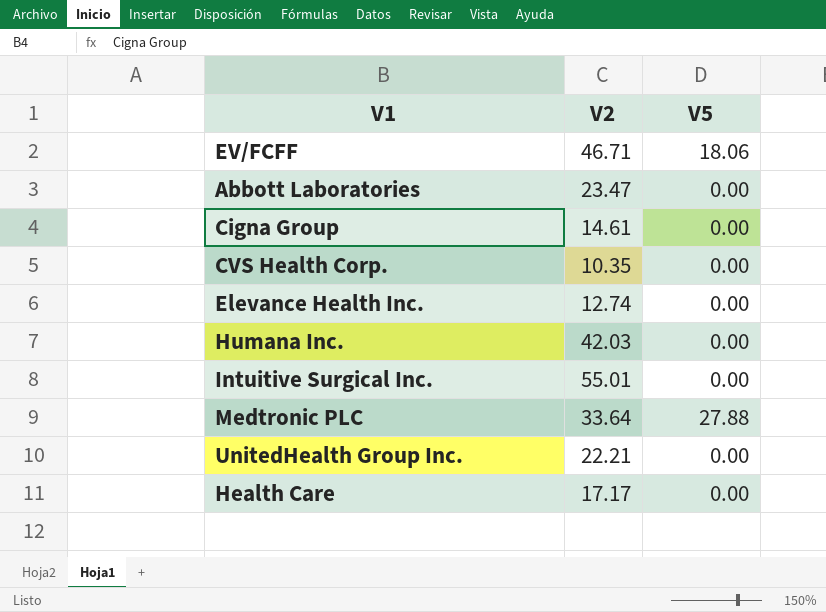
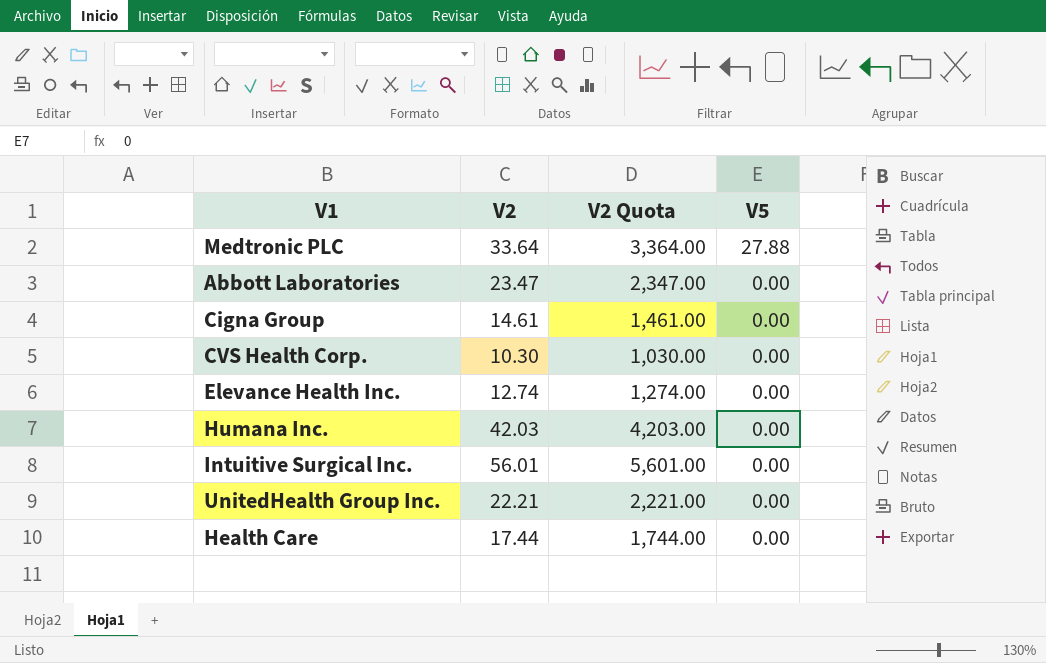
row order: none -> V5 descending
column V2 Quota | formula: none -> [V2] * 100
row EV/FCFF: 46.71 | 18.06 -> none
CVS Health Corp. | V2: 10.35 -> 10.30
Intuitive Surgical Inc. | V2: 55.01 -> 56.01
Health Care | V2: 17.17 -> 17.44

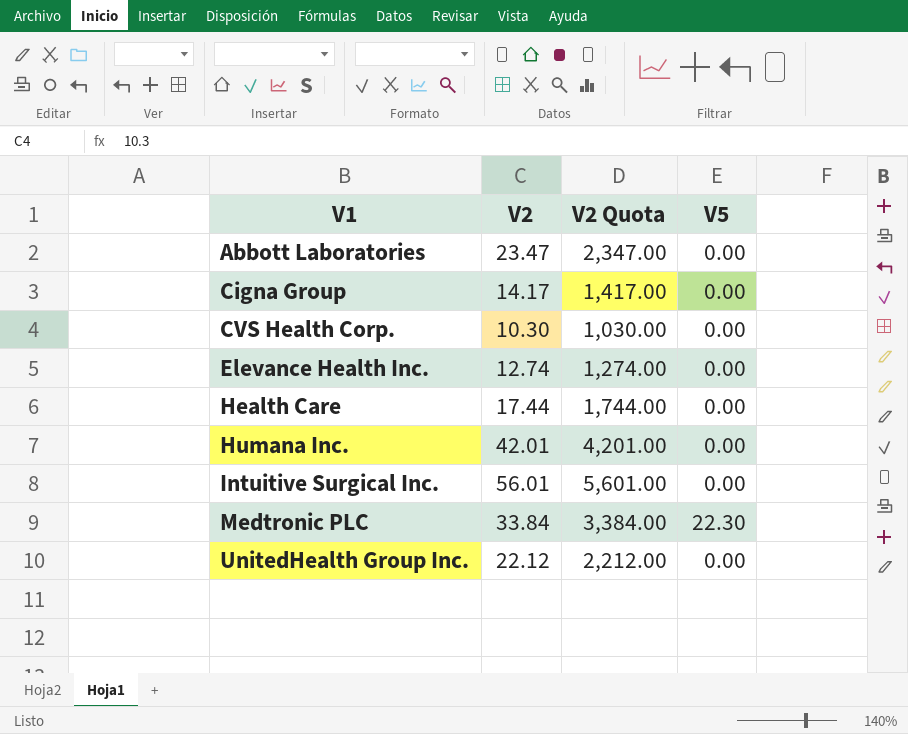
row order: V5 descending -> V1 ascending
Cigna Group | V2: 14.61 -> 14.17
Cigna Group | V2 Quota: 1,461.00 -> 1,417.00
Humana Inc. | V2: 42.03 -> 42.01
Humana Inc. | V2 Quota: 4,203.00 -> 4,201.00
Medtronic PLC | V2: 33.64 -> 33.84
Medtronic PLC | V2 Quota: 3,364.00 -> 3,384.00
Medtronic PLC | V5: 27.88 -> 22.30
UnitedHealth Group Inc. | V2: 22.21 -> 22.12
UnitedHealth Group Inc. | V2 Quota: 2,221.00 -> 2,212.00

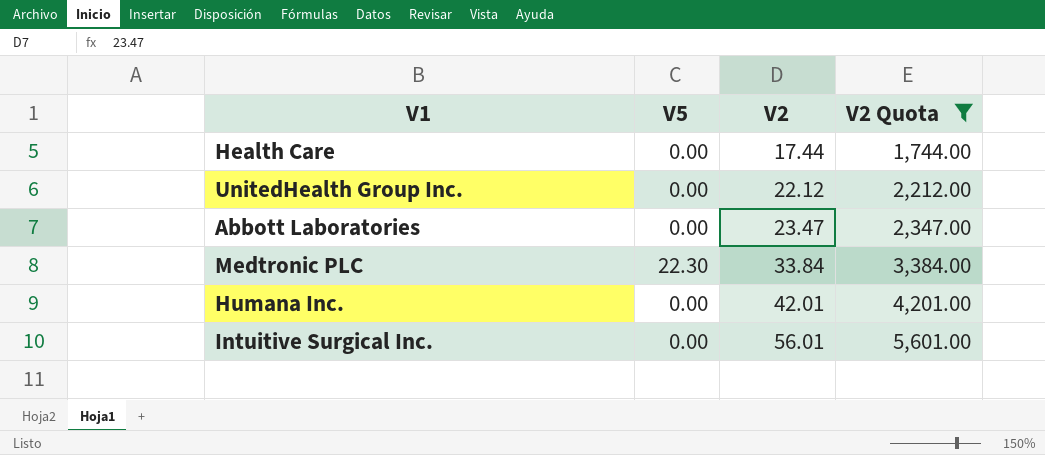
filter: none -> V2 Quota >= 1,744.00
row order: V1 ascending -> V2 ascending
column V5 | position: 4 -> 2

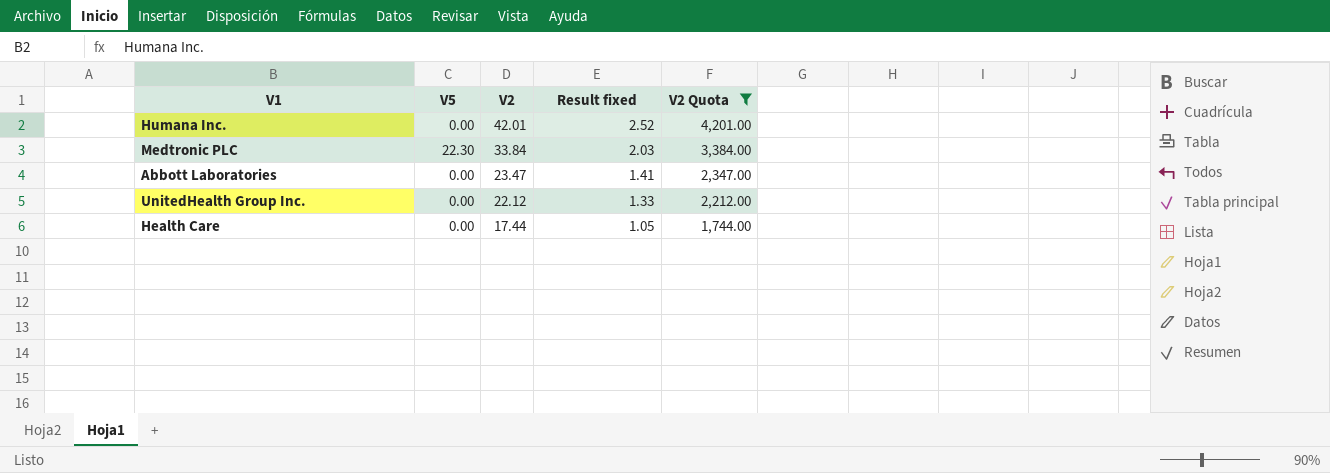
row order: V2 ascending -> V2 descending
column Result fixed | formula: none -> [V2] * 0.06
row Intuitive Surgical Inc.: 0.00 | 56.01 | 5,601.00 -> none

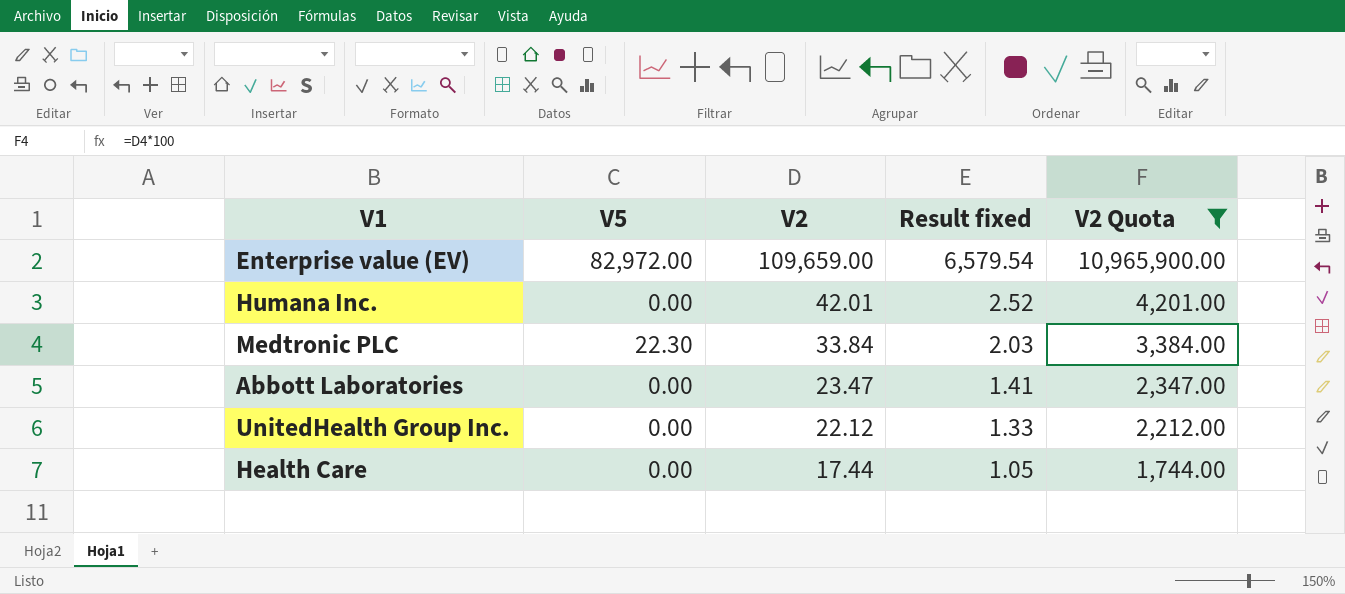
row Enterprise value (EV): none -> 82,972.00 | 109,659.00 | 6,579.54 | 10,965,900.00

